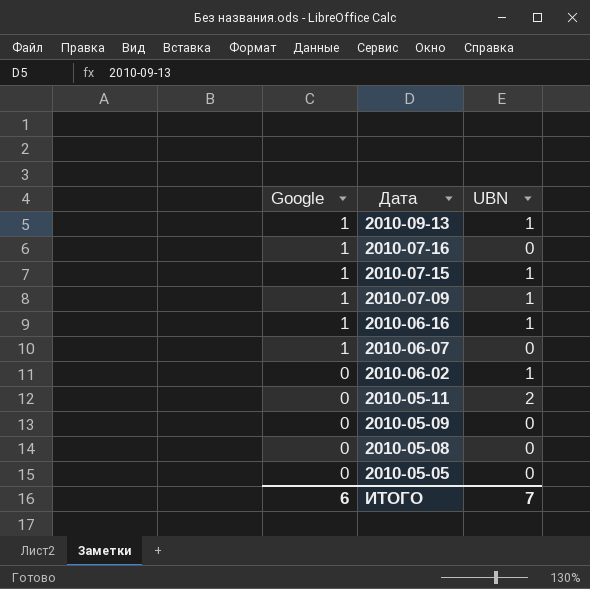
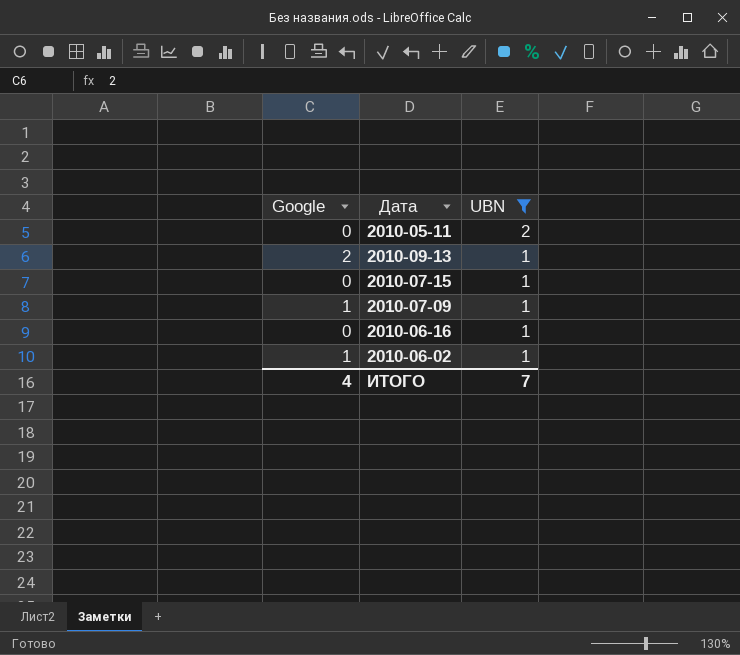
filter: none -> UBN != 0
row order: Google descending -> UBN descending
2010-09-13 | Google: 1 -> 2
2010-07-15 | Google: 1 -> 0
2010-06-16 | Google: 1 -> 0
2010-06-02 | Google: 0 -> 1
ИТОГО | Google: 6 -> 4

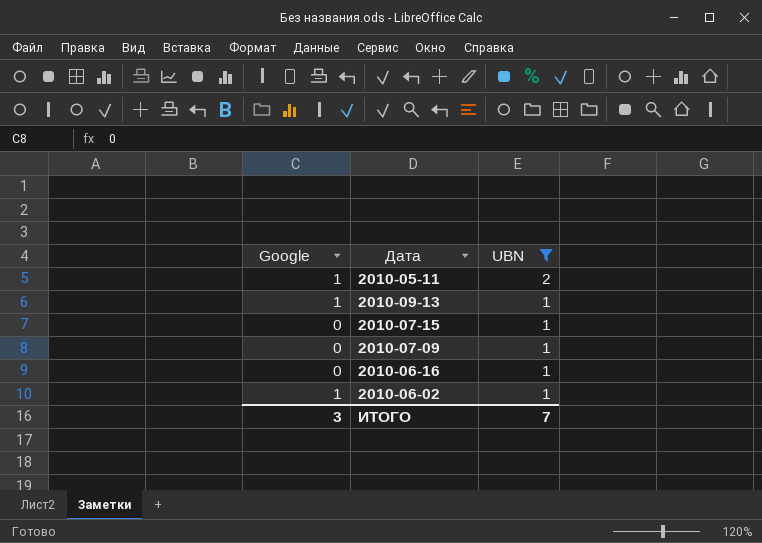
2010-05-11 | Google: 0 -> 1
2010-09-13 | Google: 2 -> 1
2010-07-09 | Google: 1 -> 0
ИТОГО | Google: 4 -> 3

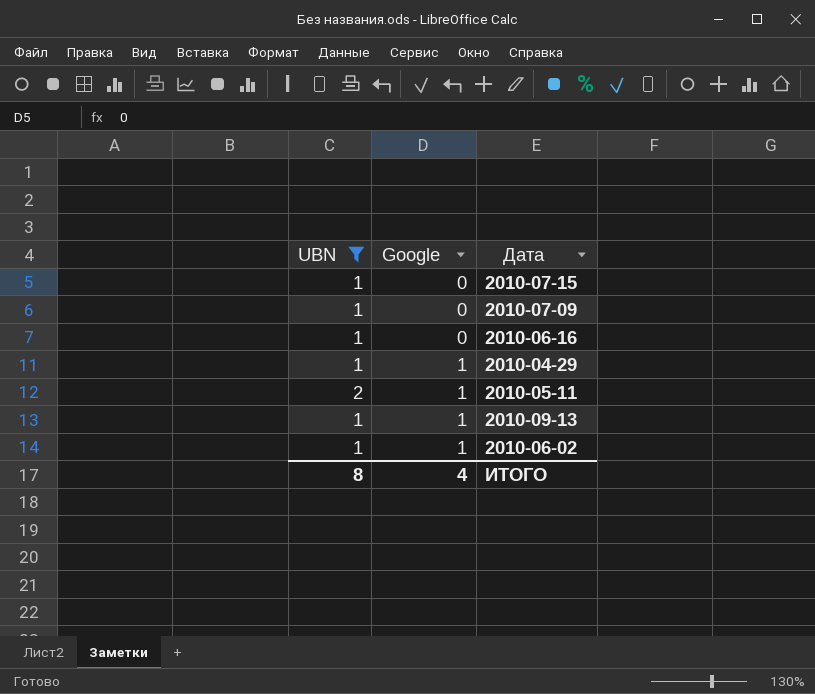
row order: UBN descending -> Google ascending
column UBN | position: 3 -> 1
row 2010-04-29: none -> 1 | 1
ИТОГО | UBN: 7 -> 8
ИТОГО | Google: 3 -> 4

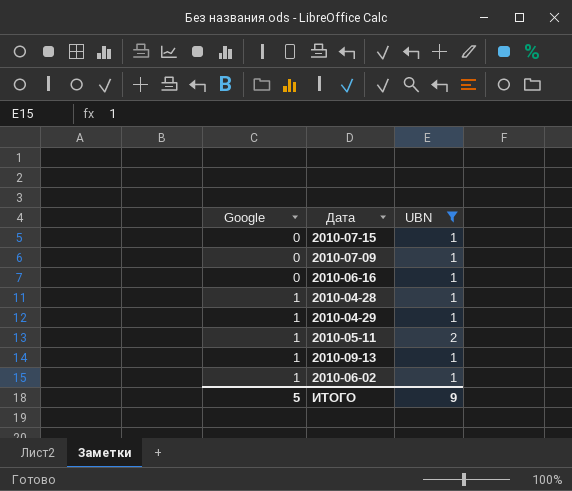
column UBN | position: 1 -> 3
row 2010-04-28: none -> 1 | 1
ИТОГО | Google: 4 -> 5
ИТОГО | UBN: 8 -> 9

